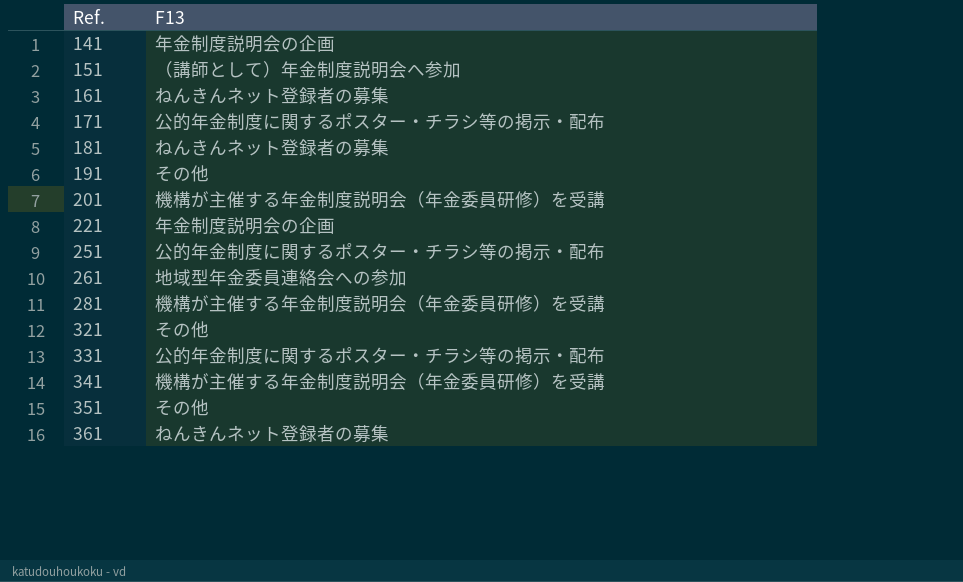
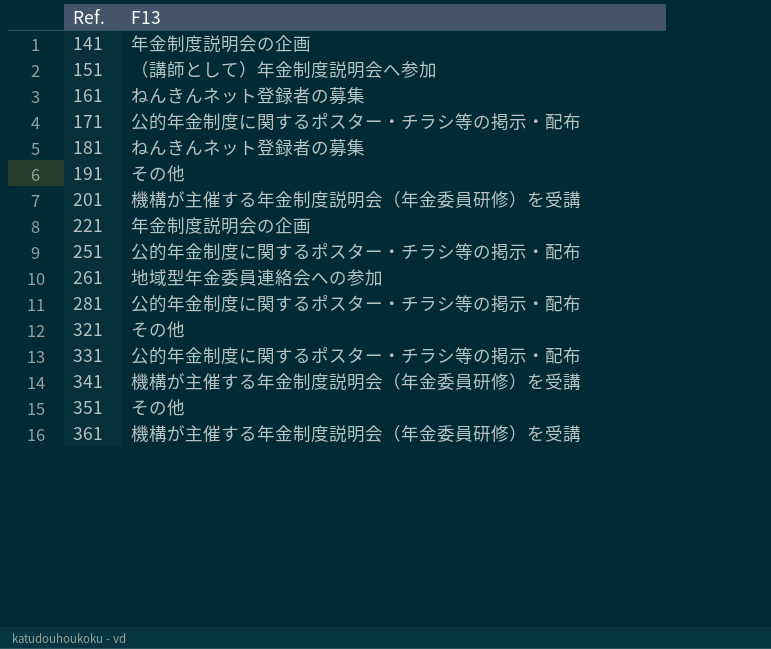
281 | F13: 機構が主催する年金制度説明会（年金委員研修）を受講 -> 公的年金制度に関するポスター・チラシ等の掲示・配布
361 | F13: ねんきんネット登録者の募集 -> 機構が主催する年金制度説明会（年金委員研修）を受講

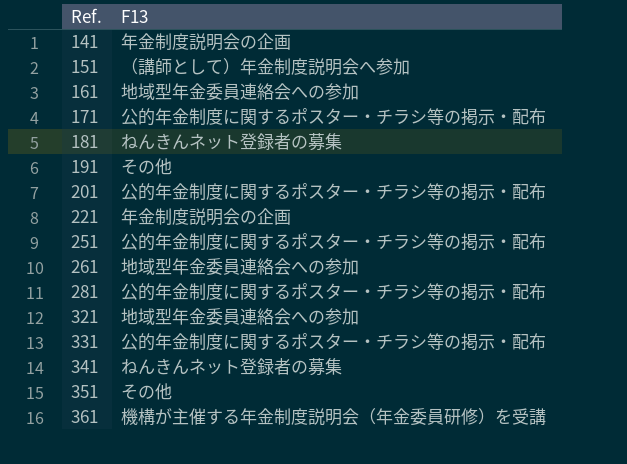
161 | F13: ねんきんネット登録者の募集 -> 地域型年金委員連絡会への参加
201 | F13: 機構が主催する年金制度説明会（年金委員研修）を受講 -> 公的年金制度に関するポスター・チラシ等の掲示・配布
321 | F13: その他 -> 地域型年金委員連絡会への参加
341 | F13: 機構が主催する年金制度説明会（年金委員研修）を受講 -> ねんきんネット登録者の募集

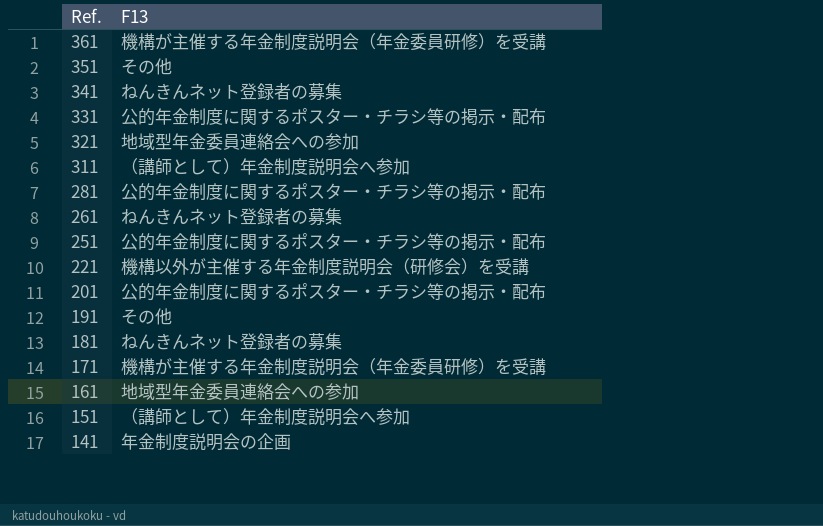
row order: Ref. ascending -> Ref. descending
row 311: none -> （講師として）年金制度説明会へ参加
261 | F13: 地域型年金委員連絡会への参加 -> ねんきんネット登録者の募集
221 | F13: 年金制度説明会の企画 -> 機構以外が主催する年金制度説明会（研修会）を受講
171 | F13: 公的年金制度に関するポスター・チラシ等の掲示・配布 -> 機構が主催する年金制度説明会（年金委員研修）を受講

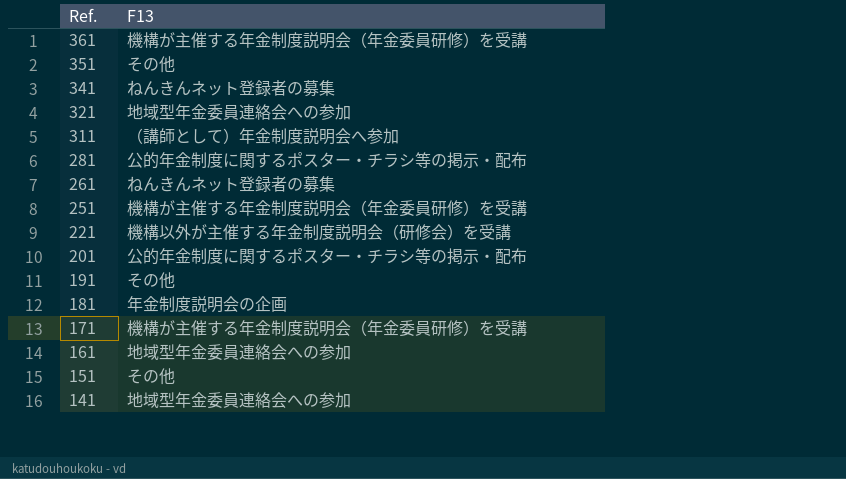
row 331: 公的年金制度に関するポスター・チラシ等の掲示・配布 -> none
251 | F13: 公的年金制度に関するポスター・チラシ等の掲示・配布 -> 機構が主催する年金制度説明会（年金委員研修）を受講
181 | F13: ねんきんネット登録者の募集 -> 年金制度説明会の企画
151 | F13: （講師として）年金制度説明会へ参加 -> その他
141 | F13: 年金制度説明会の企画 -> 地域型年金委員連絡会への参加

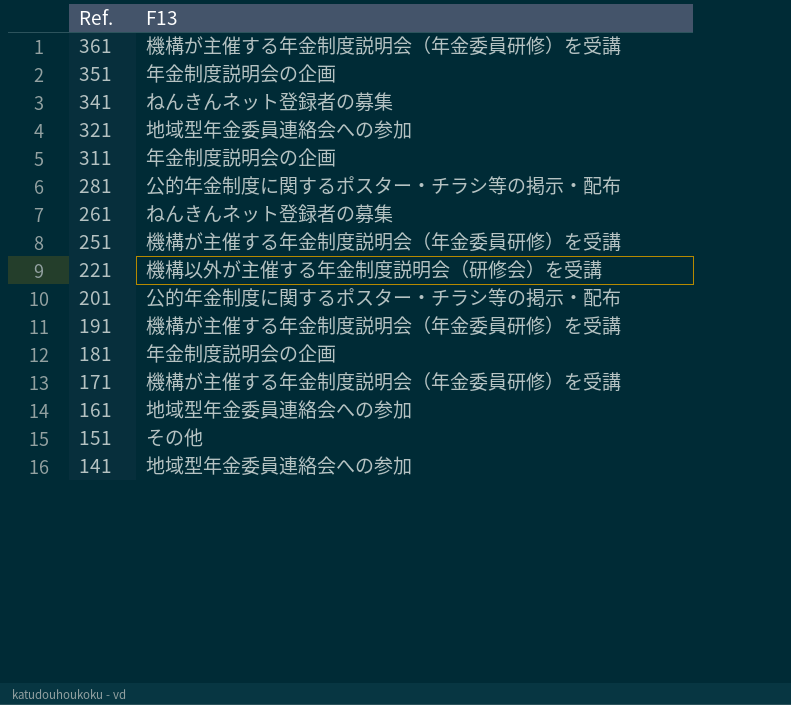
351 | F13: その他 -> 年金制度説明会の企画
311 | F13: （講師として）年金制度説明会へ参加 -> 年金制度説明会の企画
191 | F13: その他 -> 機構が主催する年金制度説明会（年金委員研修）を受講

